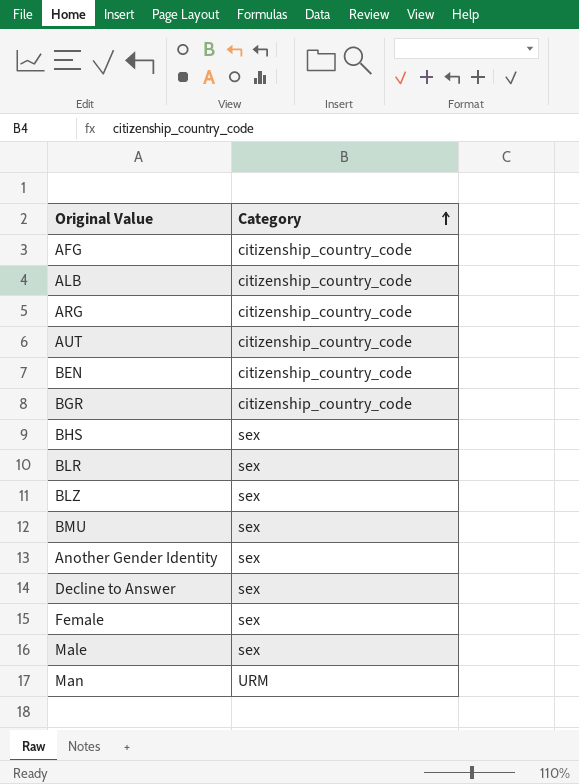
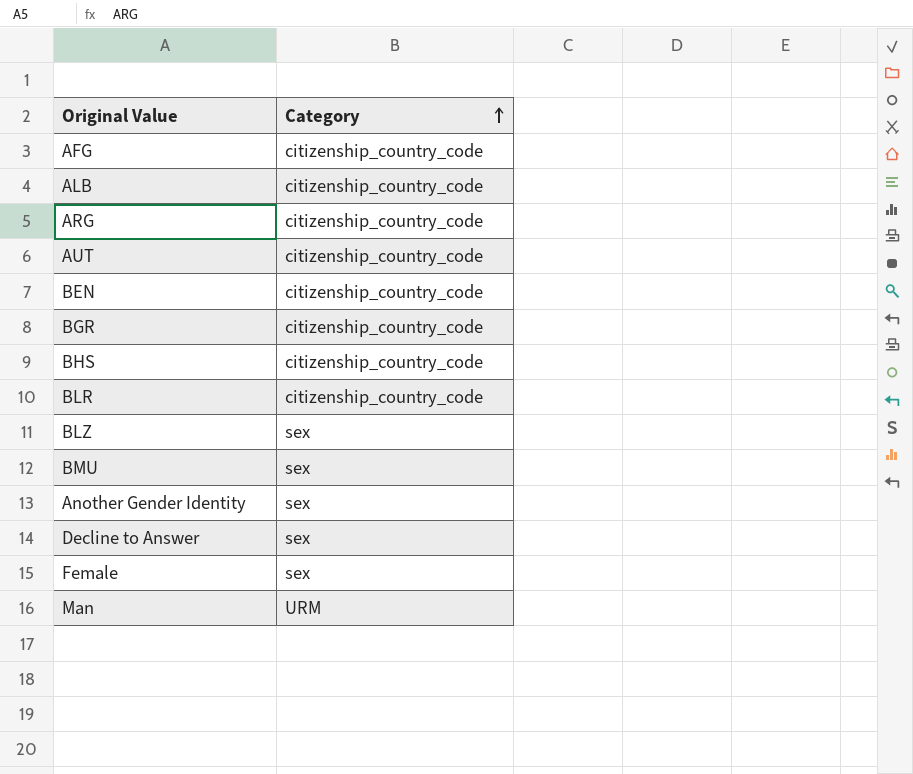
row Male: sex -> none
BHS | Category: sex -> citizenship_country_code
BLR | Category: sex -> citizenship_country_code

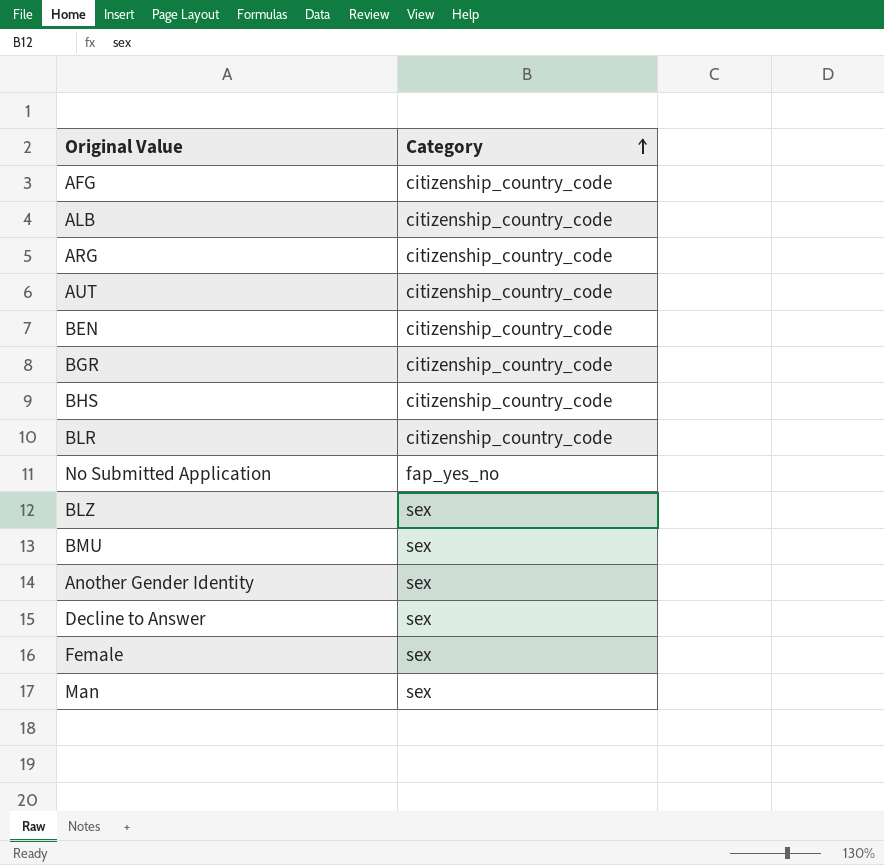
row No Submitted Application: none -> fap_yes_no
Man | Category: URM -> sex

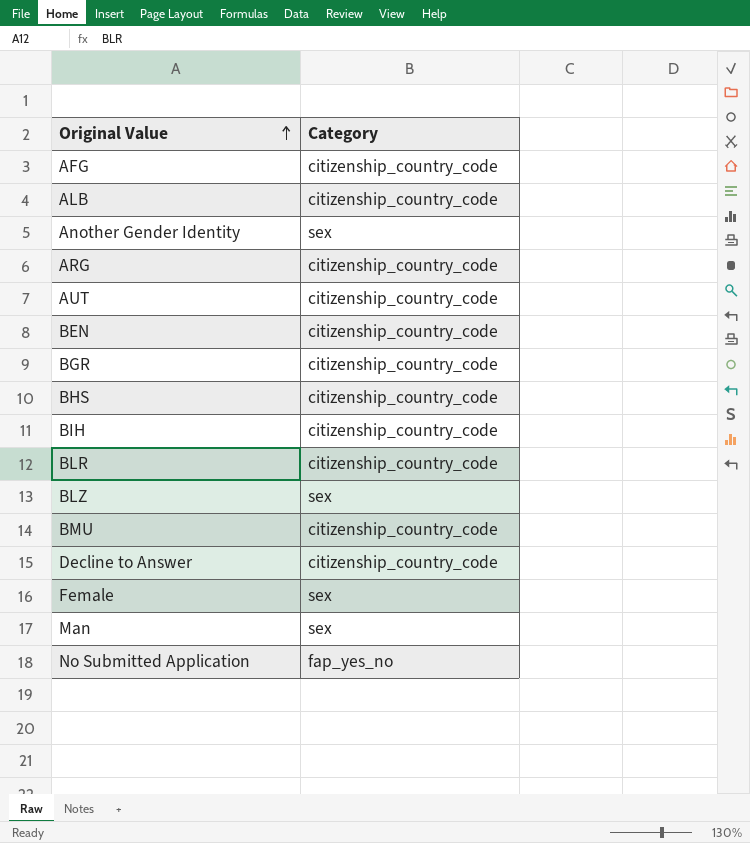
row order: Category ascending -> Original Value ascending
row BIH: none -> citizenship_country_code
BMU | Category: sex -> citizenship_country_code
Decline to Answer | Category: sex -> citizenship_country_code

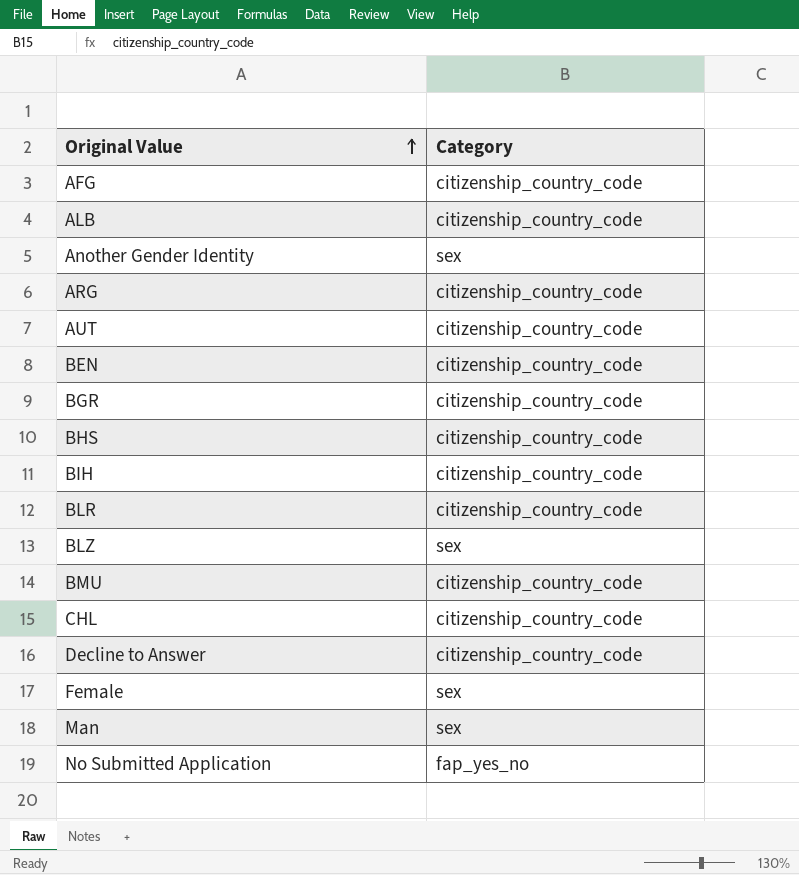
row CHL: none -> citizenship_country_code

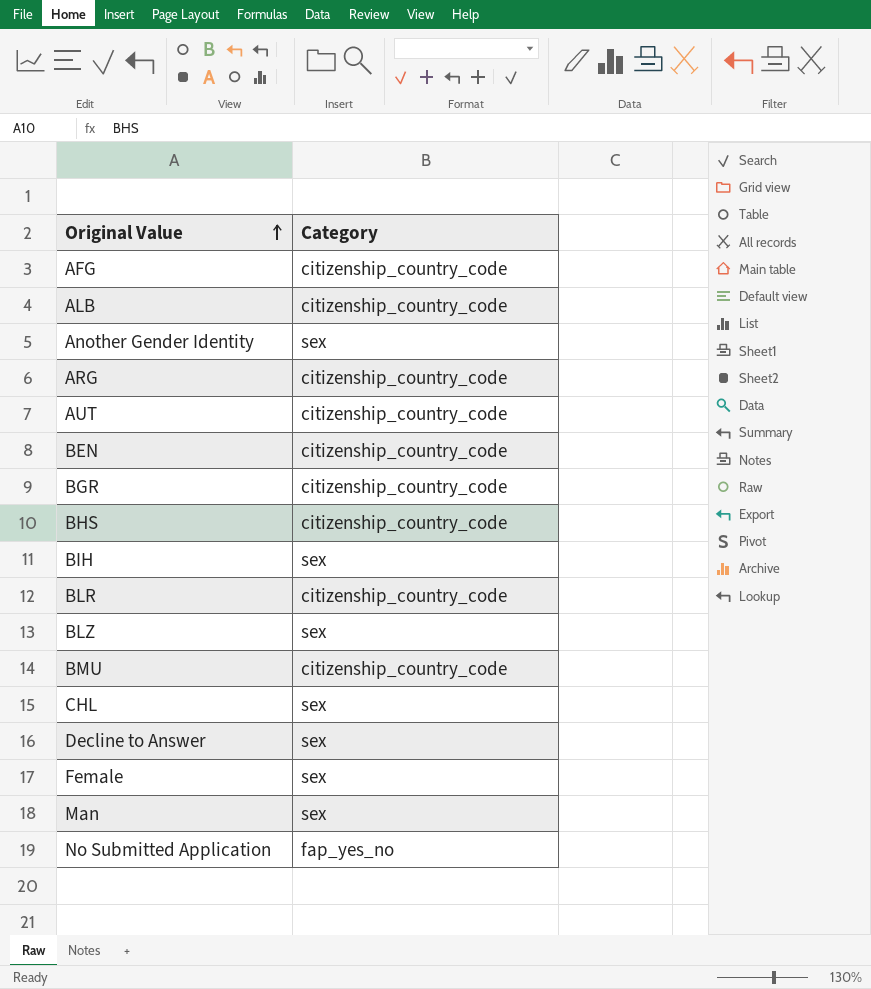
BIH | Category: citizenship_country_code -> sex
CHL | Category: citizenship_country_code -> sex
Decline to Answer | Category: citizenship_country_code -> sex

